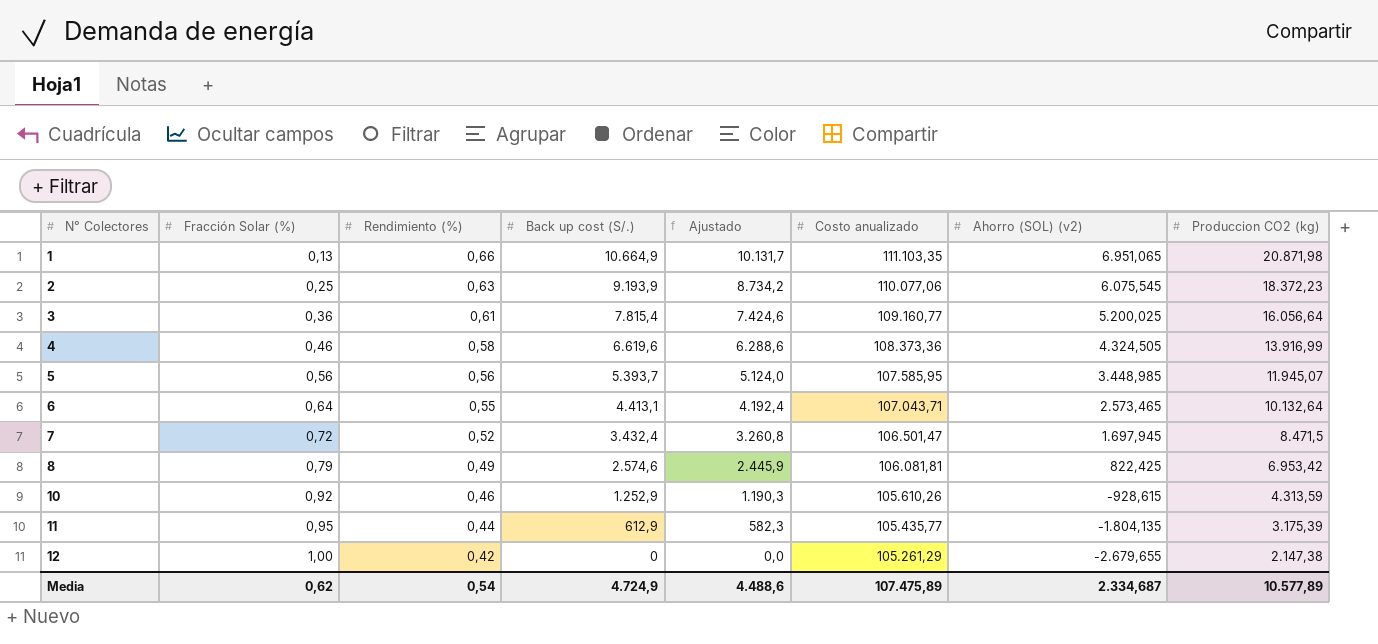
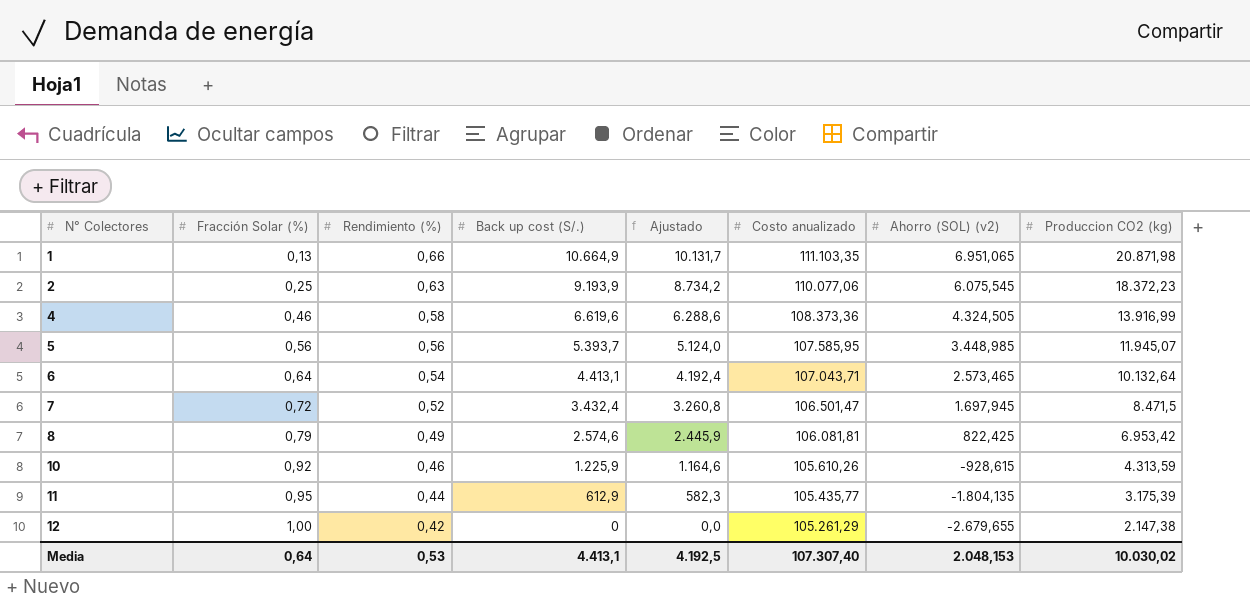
row 3: 0,36 | 0,61 | 7.815,4 | 7.424,6 | 109.160,77 | 5.200,025 | 16.056,64 -> none
6 | Rendimiento (%): 0,55 -> 0,54
10 | Back up cost (S/.): 1.252,9 -> 1.225,9
10 | Ajustado: 1.190,3 -> 1.164,6
Media | Fracción Solar (%): 0,62 -> 0,64
Media | Rendimiento (%): 0,54 -> 0,53
Media | Back up cost (S/.): 4.724,9 -> 4.413,1
Media | Ajustado: 4.488,6 -> 4.192,5
Media | Costo anualizado: 107.475,89 -> 107.307,40
Media | Ahorro (SOL) (v2): 2.334,687 -> 2.048,153
Media | Produccion CO2 (kg): 10.577,89 -> 10.030,02

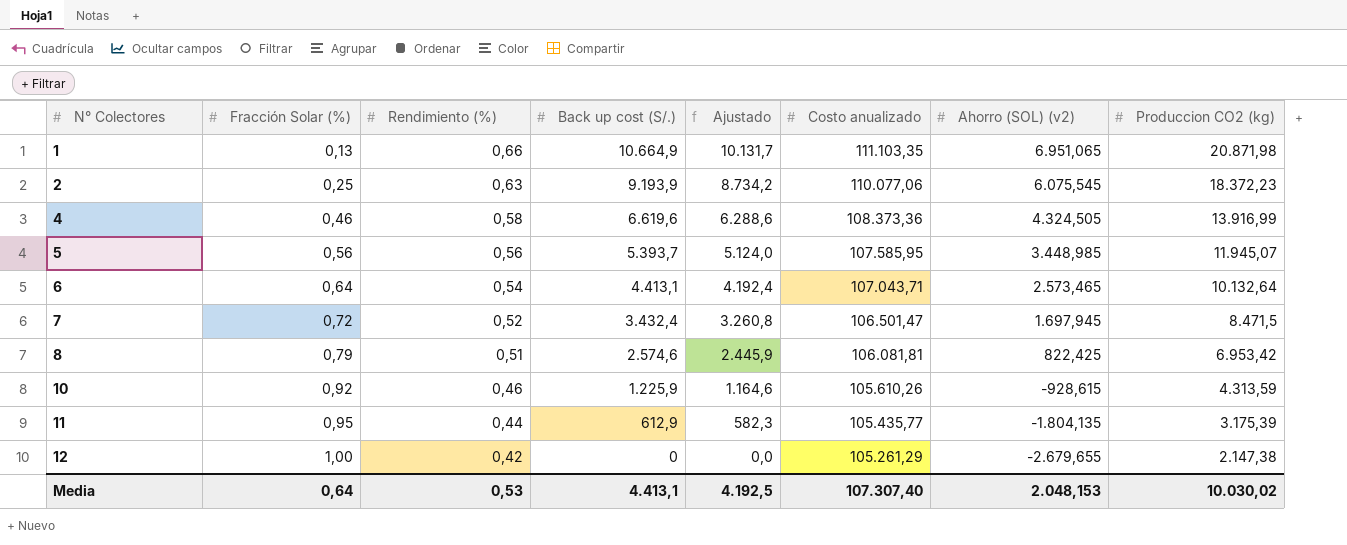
8 | Rendimiento (%): 0,49 -> 0,51

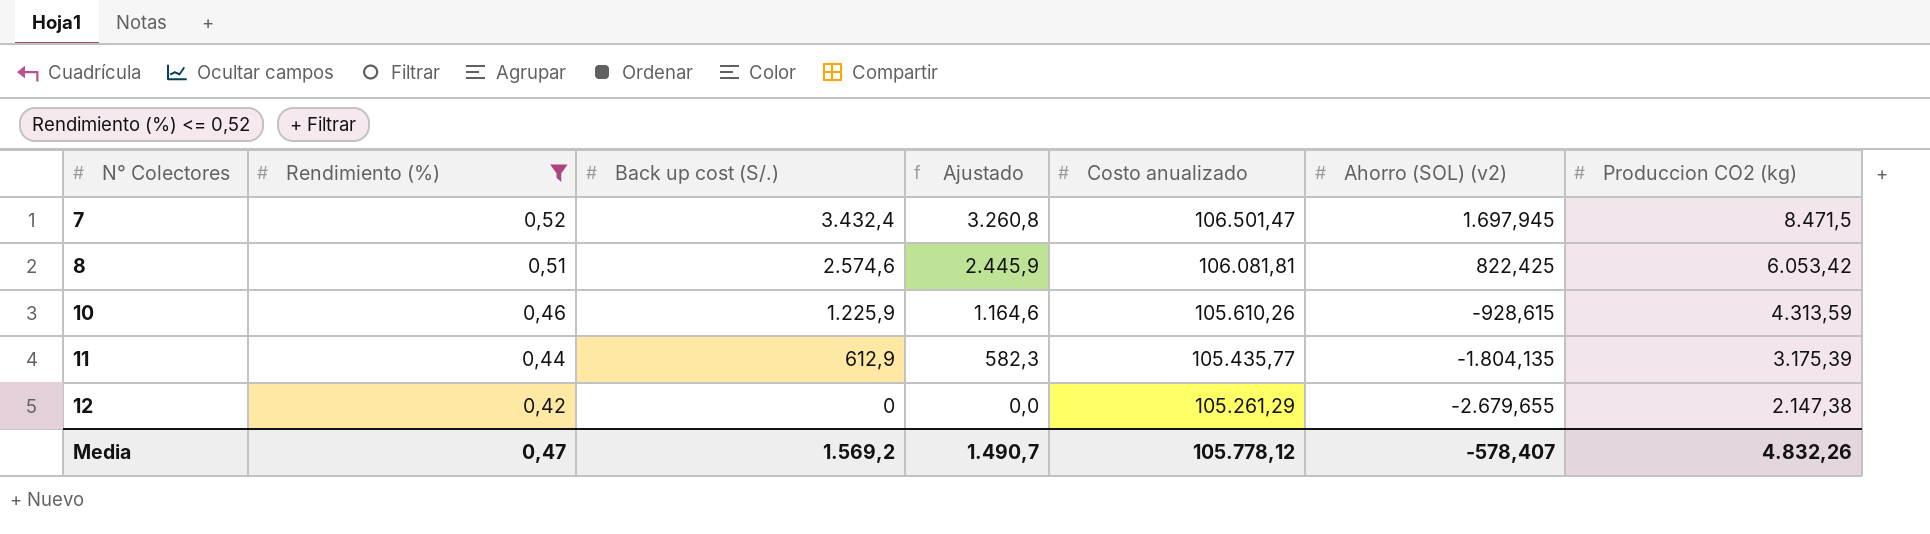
filter: none -> Rendimiento (%) <= 0,52
column Fracción Solar (%) | position: 2 -> none
8 | Produccion CO2 (kg): 6.953,42 -> 6.053,42
Media | Rendimiento (%): 0,53 -> 0,47
Media | Back up cost (S/.): 4.413,1 -> 1.569,2
Media | Ajustado: 4.192,5 -> 1.490,7
Media | Costo anualizado: 107.307,40 -> 105.778,12
Media | Ahorro (SOL) (v2): 2.048,153 -> -578,407
Media | Produccion CO2 (kg): 10.030,02 -> 4.832,26

